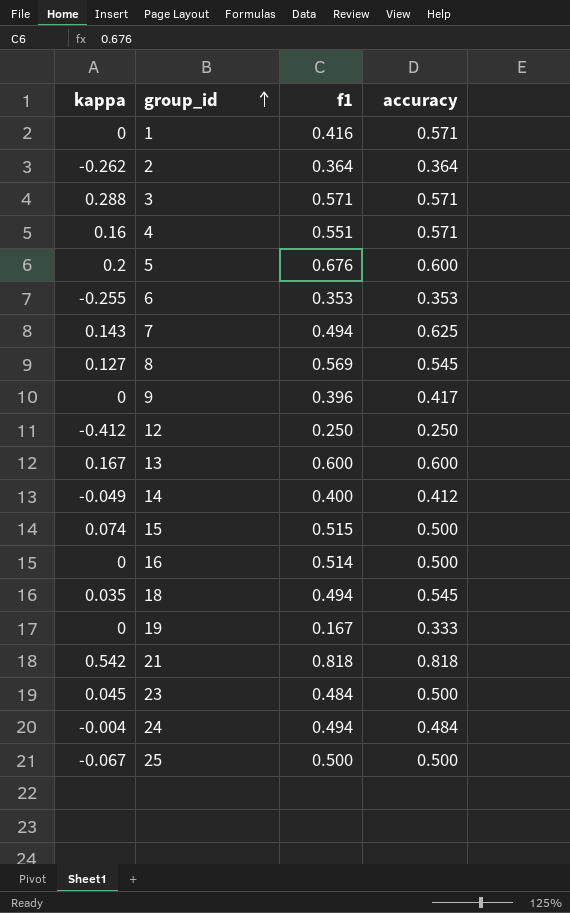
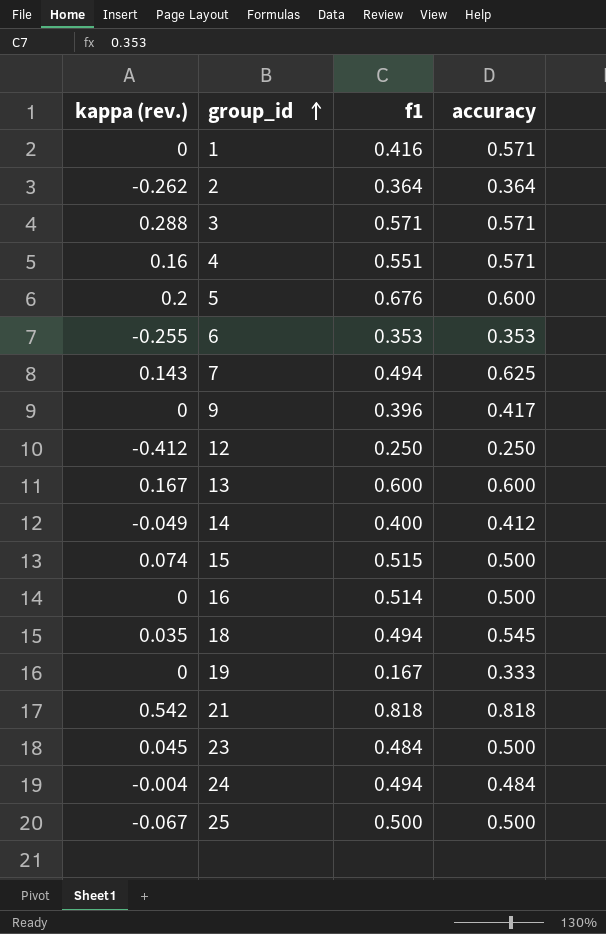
column name: kappa -> kappa (rev.)
row 8: 0.127 | 0.569 | 0.545 -> none

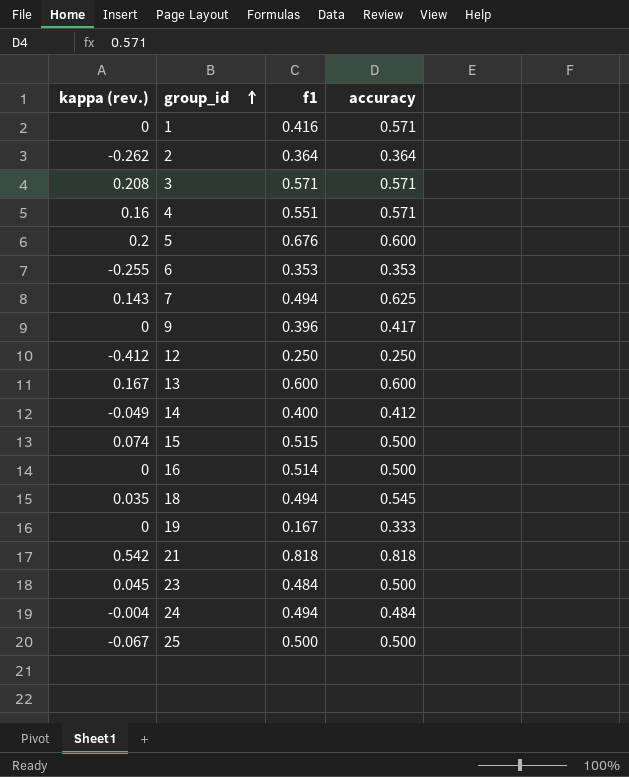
3 | kappa (rev.): 0.288 -> 0.208

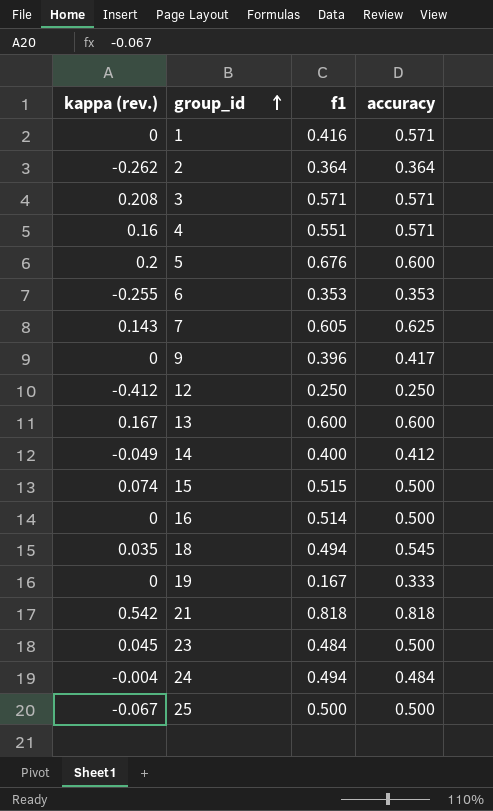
7 | f1: 0.494 -> 0.605

